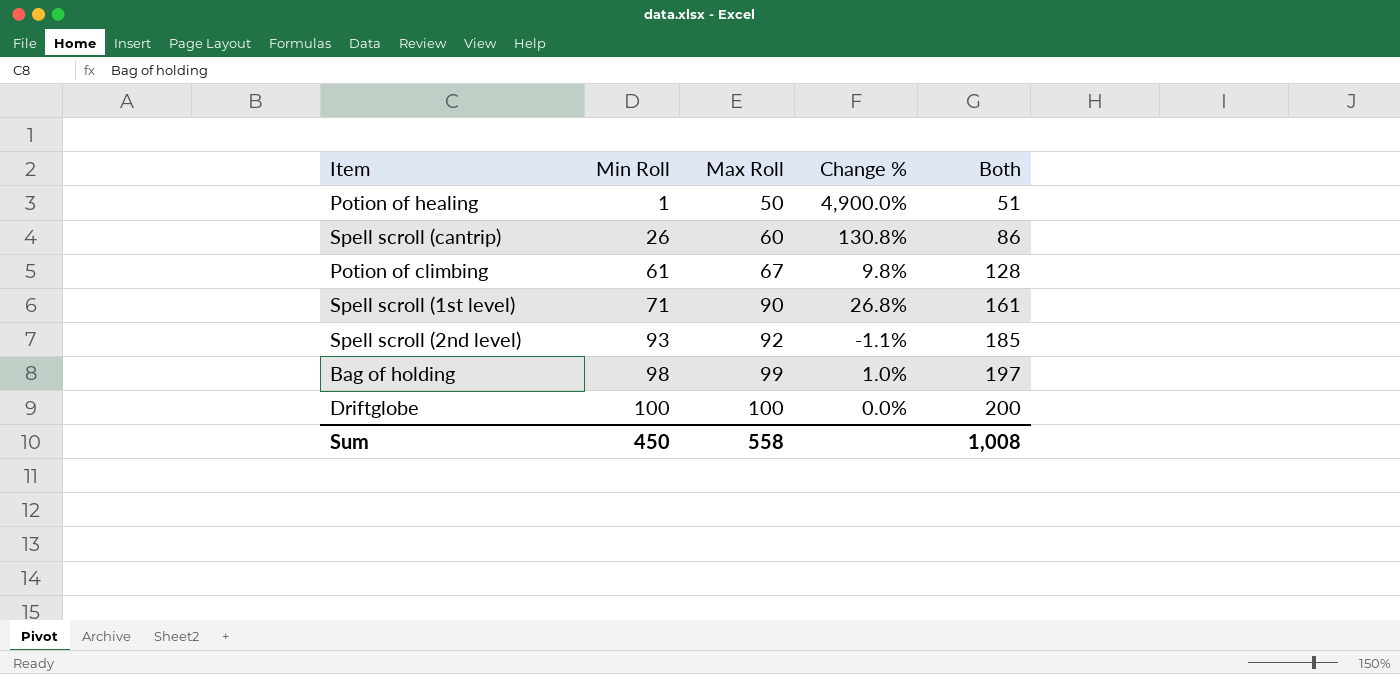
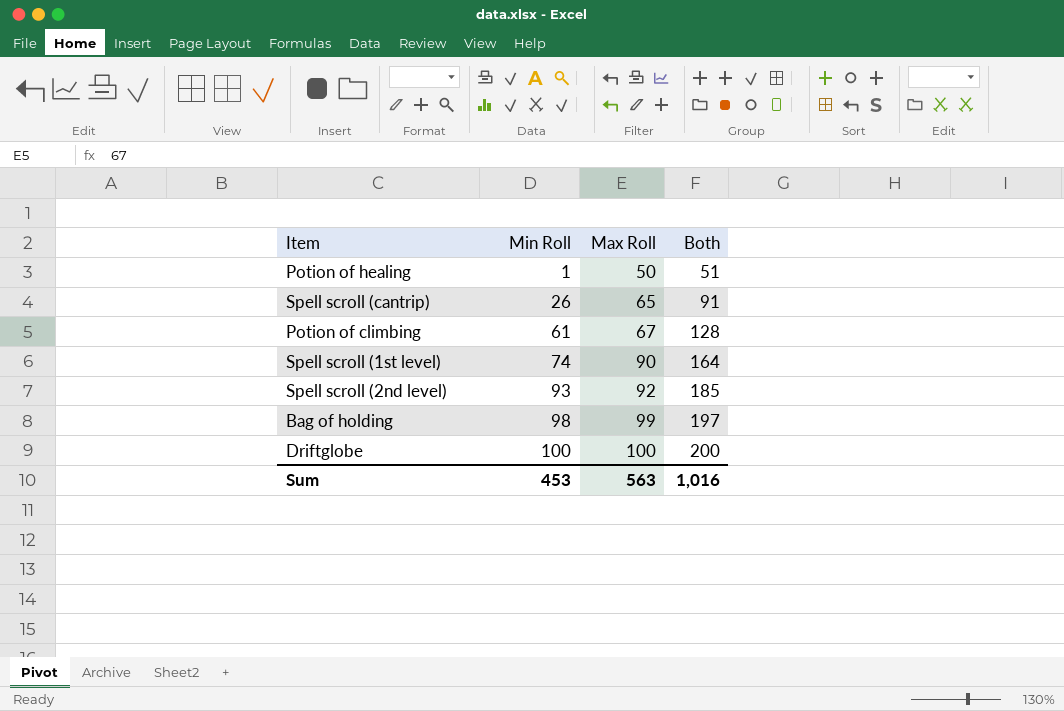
column Change % | formula: ([Max Roll] - [Min Roll]) / [Min Roll] -> none
Spell scroll (cantrip) | Max Roll: 60 -> 65
Spell scroll (cantrip) | Both: 86 -> 91
Spell scroll (1st level) | Min Roll: 71 -> 74
Spell scroll (1st level) | Both: 161 -> 164
Sum | Min Roll: 450 -> 453
Sum | Max Roll: 558 -> 563
Sum | Both: 1,008 -> 1,016

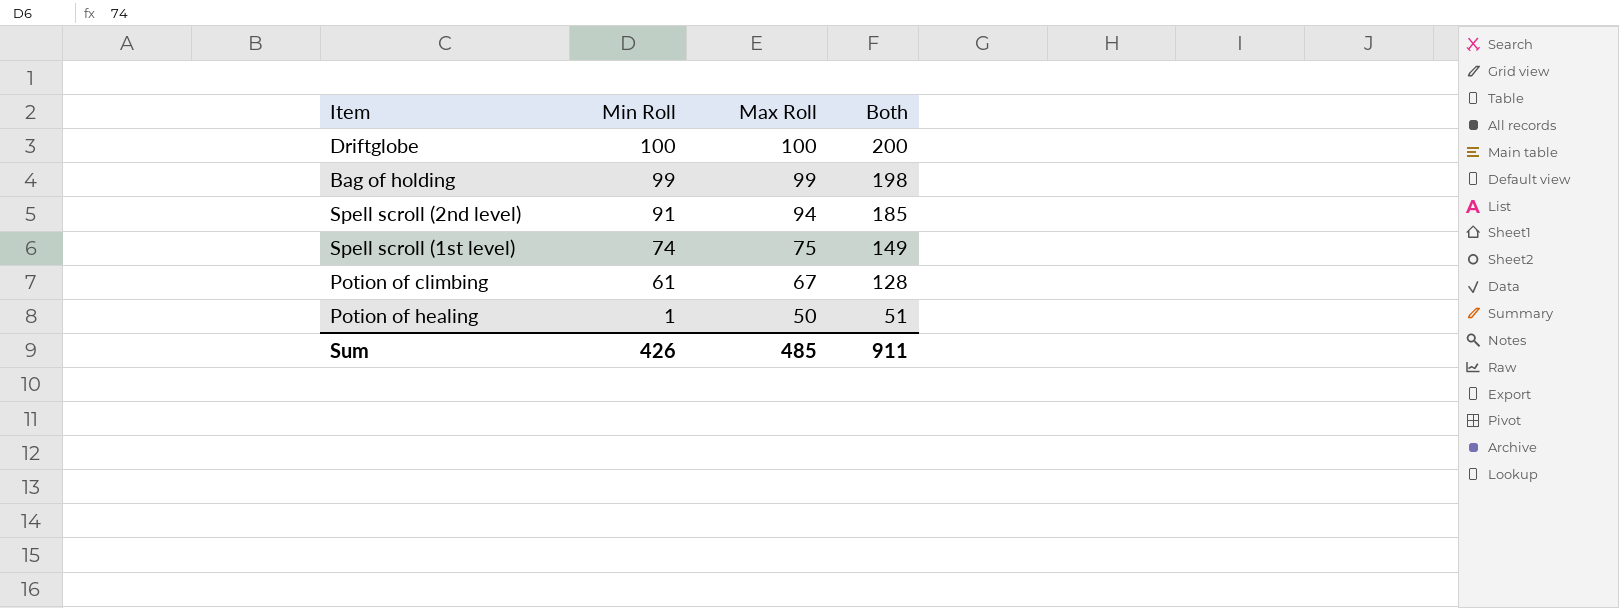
row order: Min Roll ascending -> Min Roll descending
row Spell scroll (cantrip): 26 | 65 | 91 -> none
Bag of holding | Min Roll: 98 -> 99
Bag of holding | Both: 197 -> 198
Spell scroll (2nd level) | Min Roll: 93 -> 91
Spell scroll (2nd level) | Max Roll: 92 -> 94
Spell scroll (1st level) | Max Roll: 90 -> 75
Spell scroll (1st level) | Both: 164 -> 149
Sum | Min Roll: 453 -> 426
Sum | Max Roll: 563 -> 485
Sum | Both: 1,016 -> 911

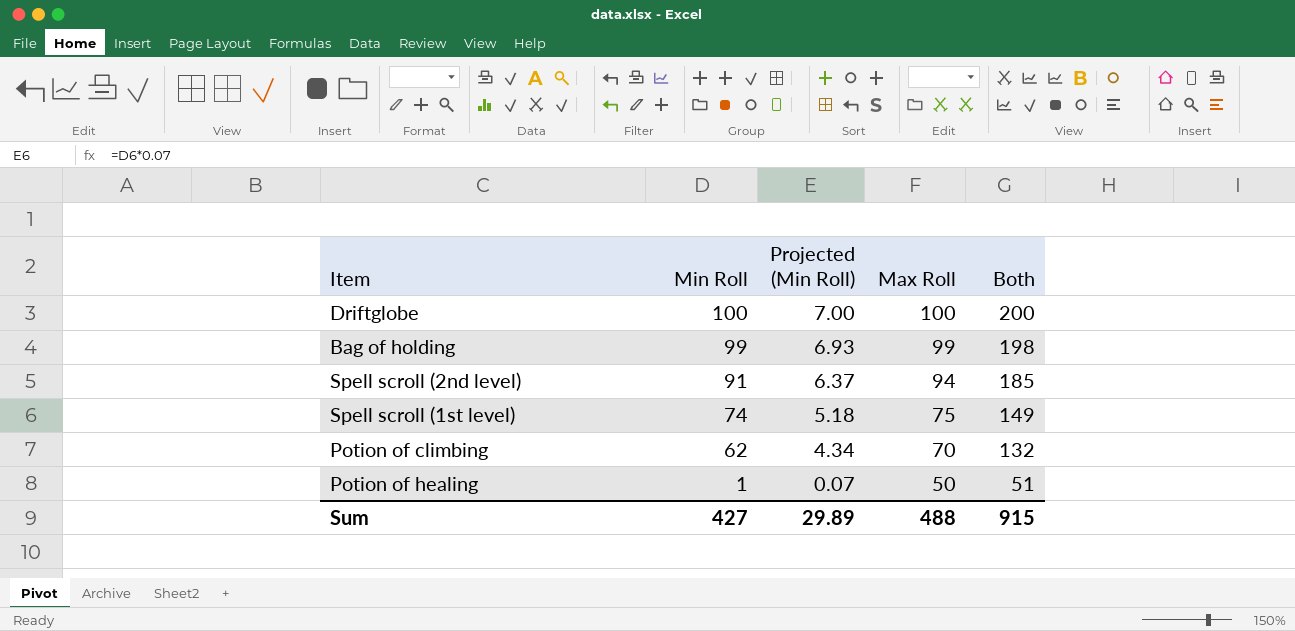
column Projected (Min Roll) | formula: none -> [Min Roll] * 0.07
Potion of climbing | Min Roll: 61 -> 62
Potion of climbing | Max Roll: 67 -> 70
Potion of climbing | Both: 128 -> 132
Sum | Min Roll: 426 -> 427
Sum | Max Roll: 485 -> 488
Sum | Both: 911 -> 915

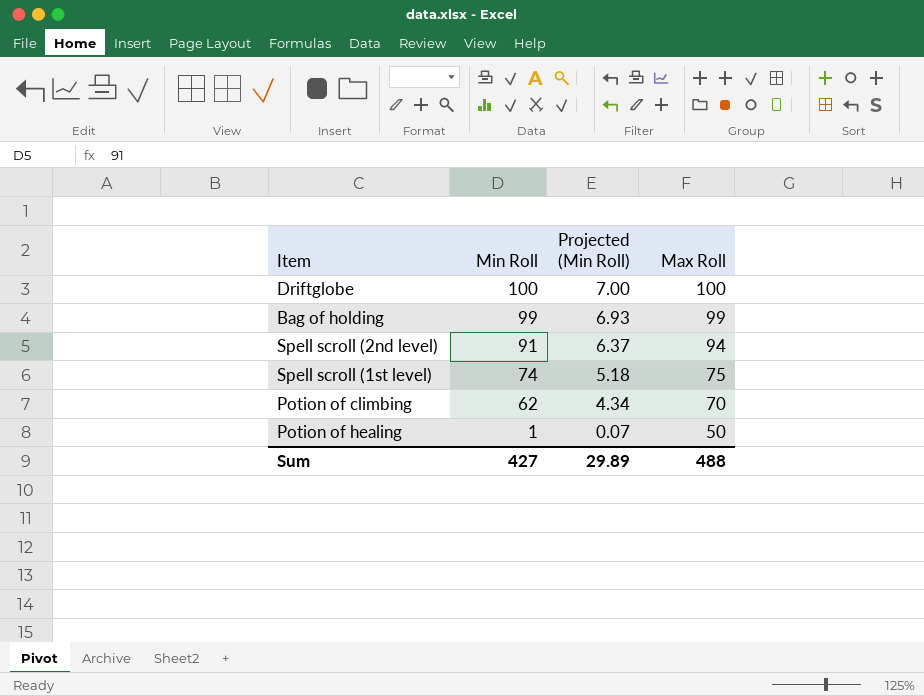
column Both | formula: [Min Roll] + [Max Roll] -> none

